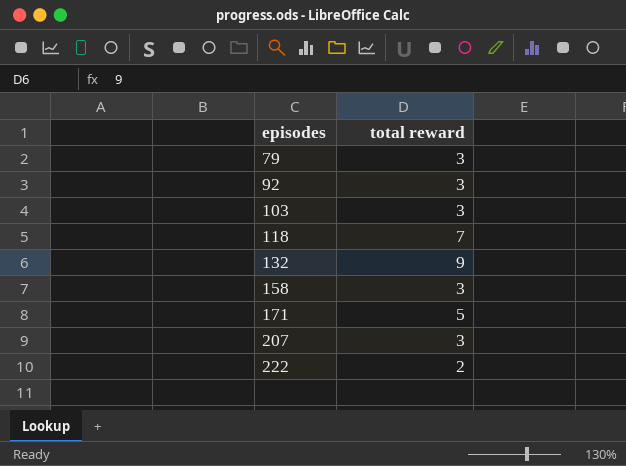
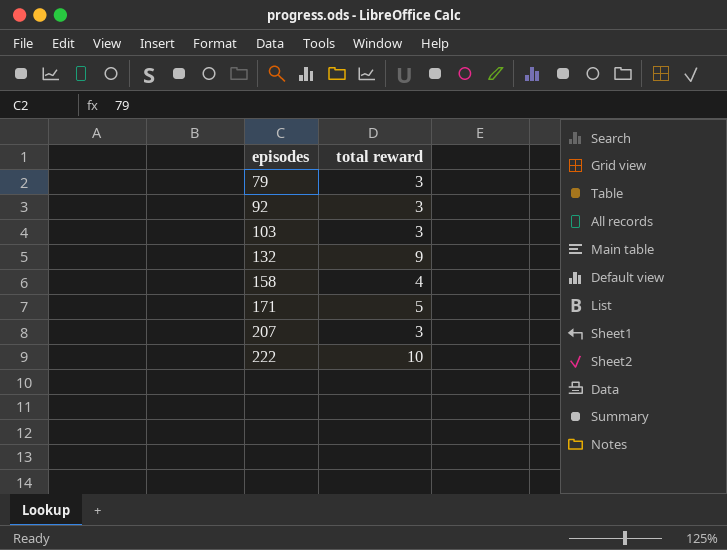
row 118: 7 -> none
158 | total reward: 3 -> 4
222 | total reward: 2 -> 10

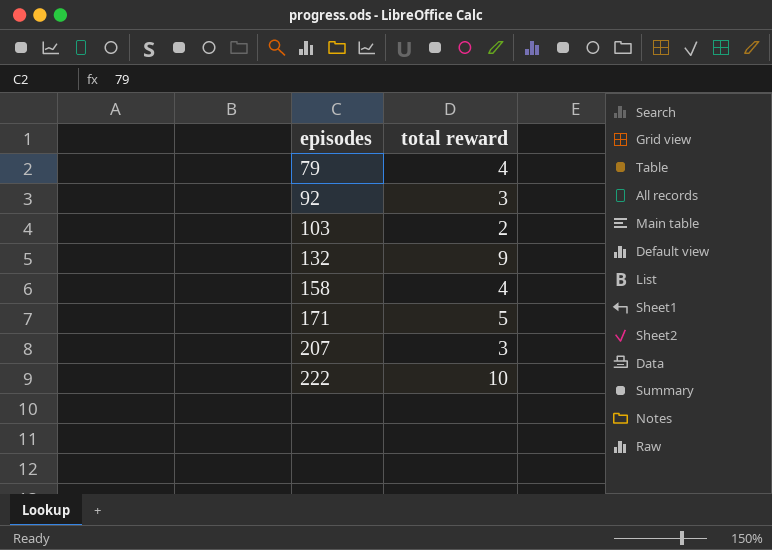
79 | total reward: 3 -> 4
103 | total reward: 3 -> 2

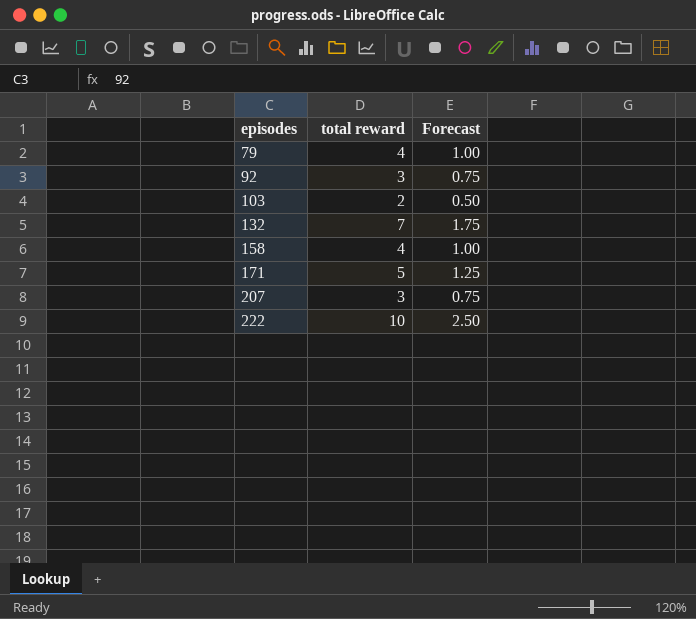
column Forecast | formula: none -> [total reward] * 0.25
132 | total reward: 9 -> 7

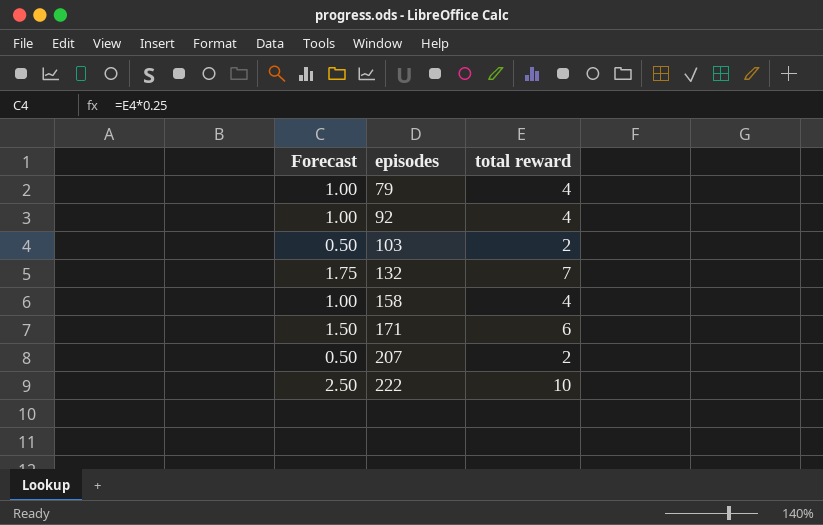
column Forecast | position: 3 -> 1
92 | Forecast: 0.75 -> 1.00
92 | total reward: 3 -> 4
171 | Forecast: 1.25 -> 1.50
171 | total reward: 5 -> 6
207 | Forecast: 0.75 -> 0.50
207 | total reward: 3 -> 2

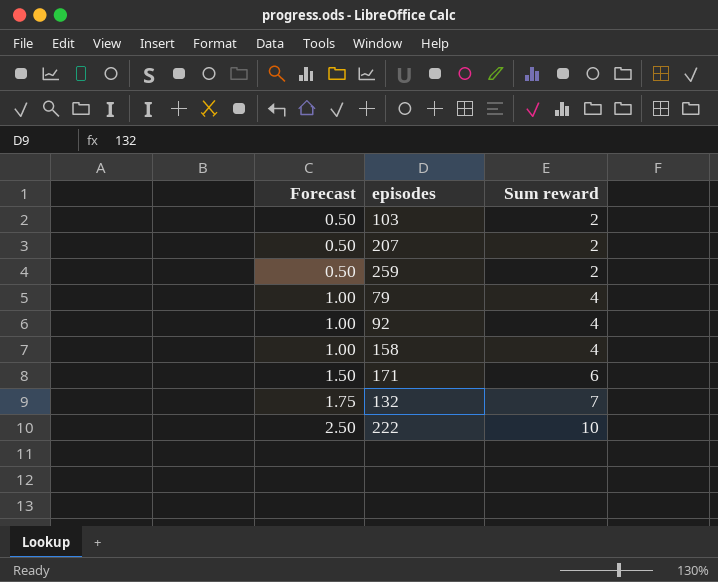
row order: episodes ascending -> Forecast ascending
column name: total reward -> Sum reward
row 259: none -> 0.50 | 2

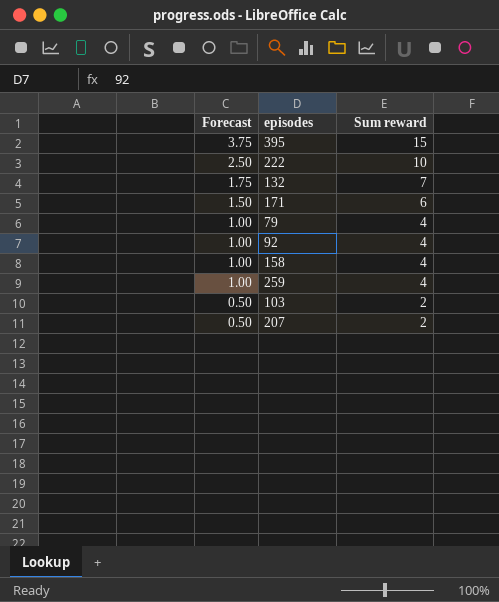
row order: Forecast ascending -> Forecast descending
row 395: none -> 3.75 | 15
259 | Forecast: 0.50 -> 1.00
259 | Sum reward: 2 -> 4

